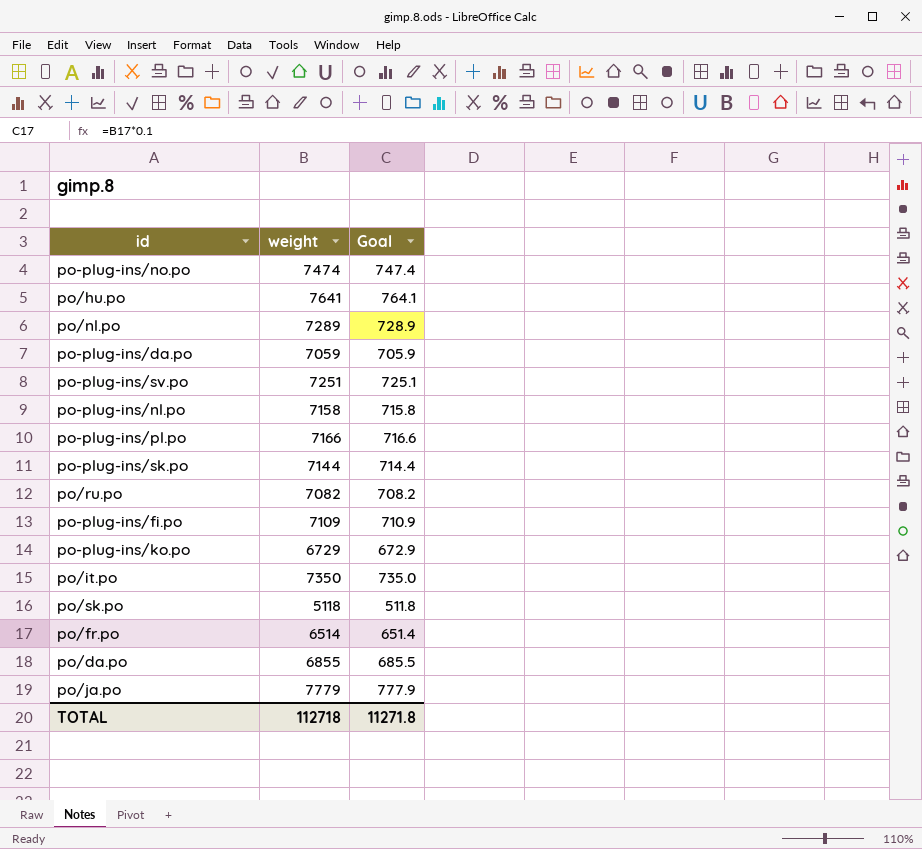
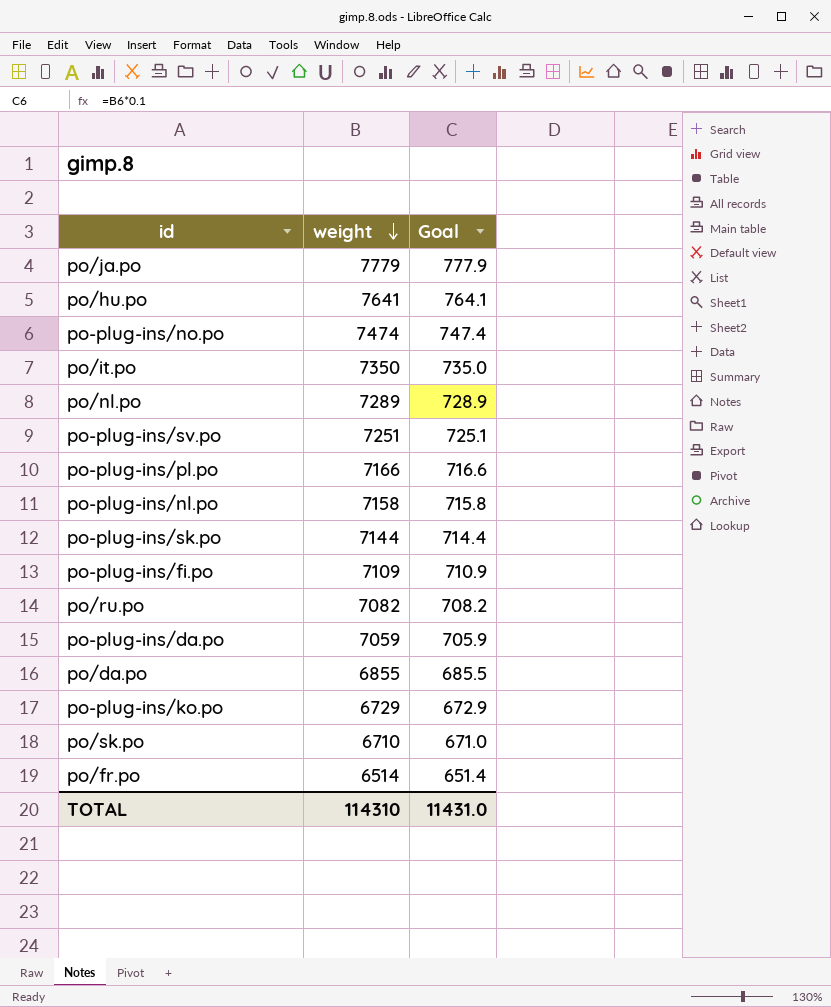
row order: none -> weight descending
po/sk.po | weight: 5118 -> 6710
po/sk.po | Goal: 511.8 -> 671.0
TOTAL | weight: 112718 -> 114310
TOTAL | Goal: 11271.8 -> 11431.0

